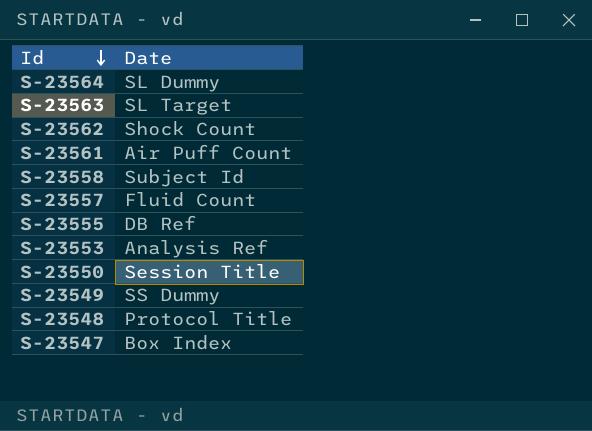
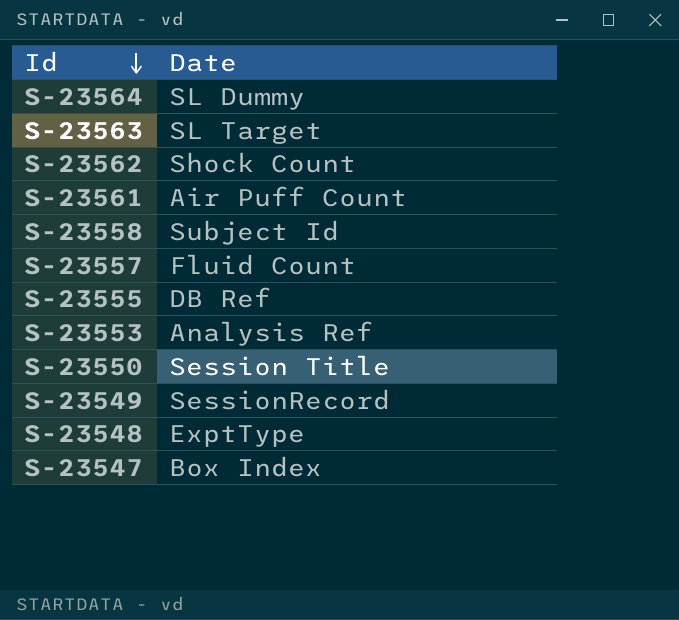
S-23549 | Date: SS Dummy -> SessionRecord
S-23548 | Date: Protocol Title -> ExptType

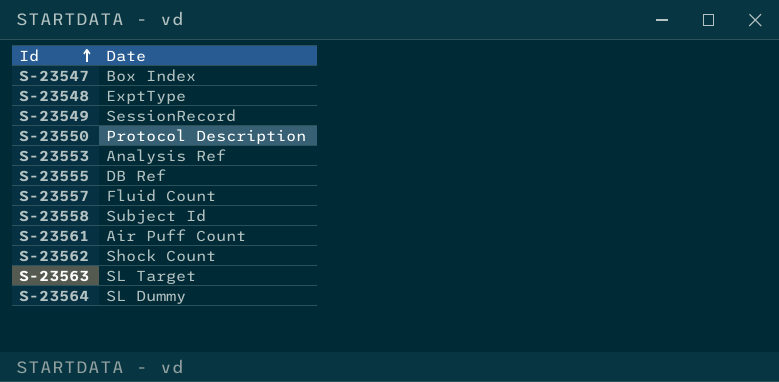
row order: Id descending -> Id ascending
S-23550 | Date: Session Title -> Protocol Description

